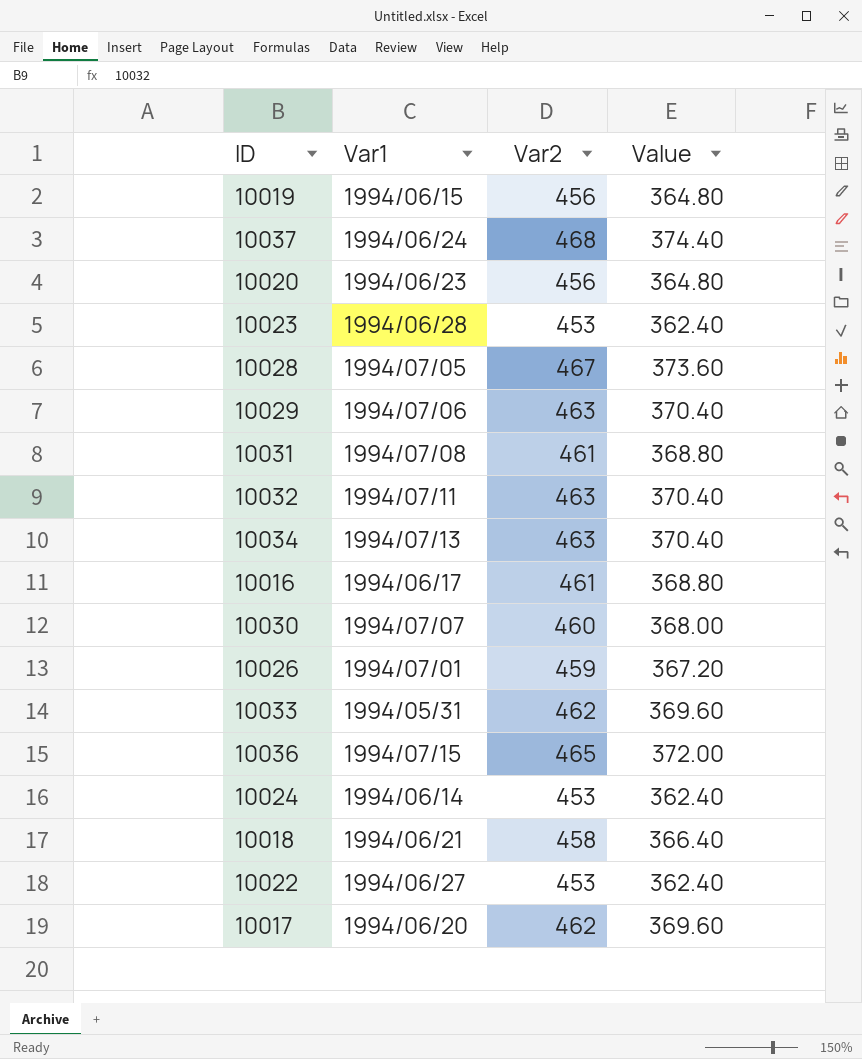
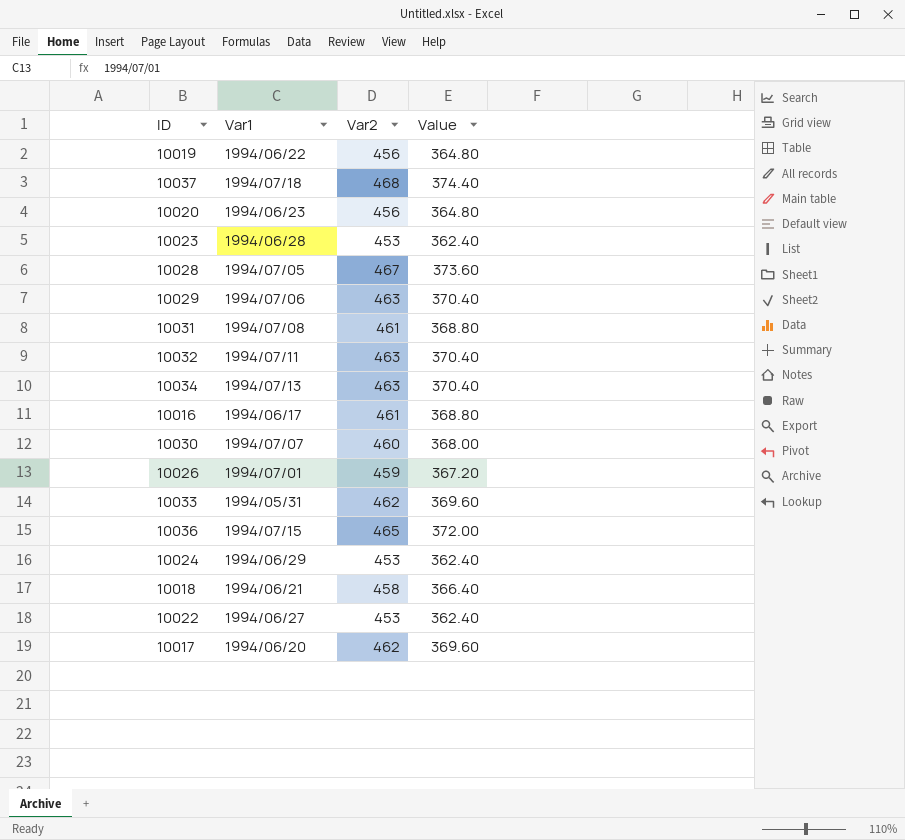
10019 | Var1: 1994/06/15 -> 1994/06/22
10037 | Var1: 1994/06/24 -> 1994/07/18
10024 | Var1: 1994/06/14 -> 1994/06/29

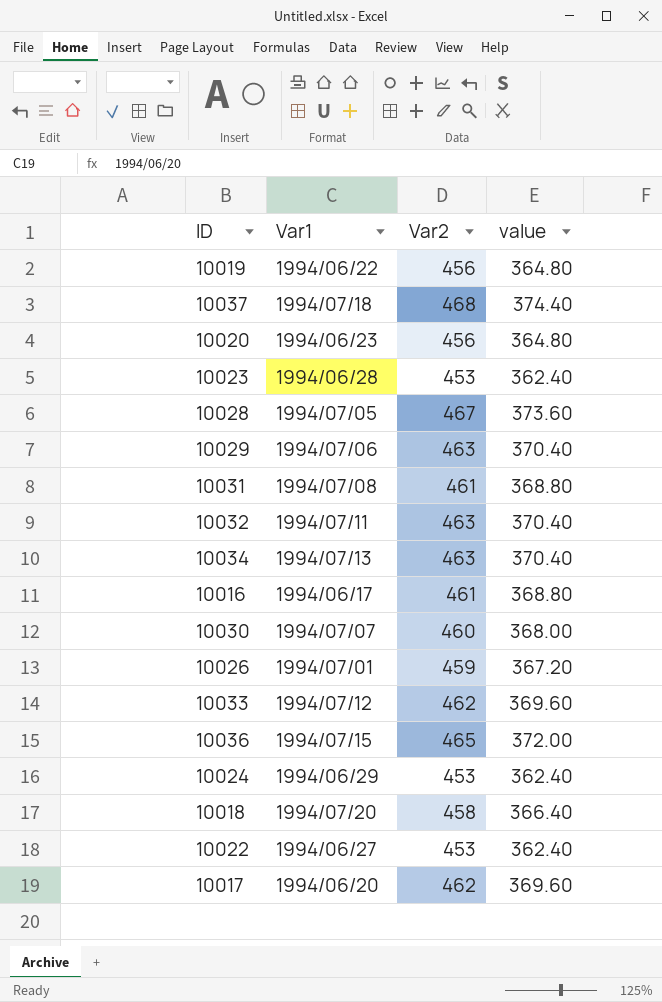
column name: Value -> value
10033 | Var1: 1994/05/31 -> 1994/07/12
10018 | Var1: 1994/06/21 -> 1994/07/20

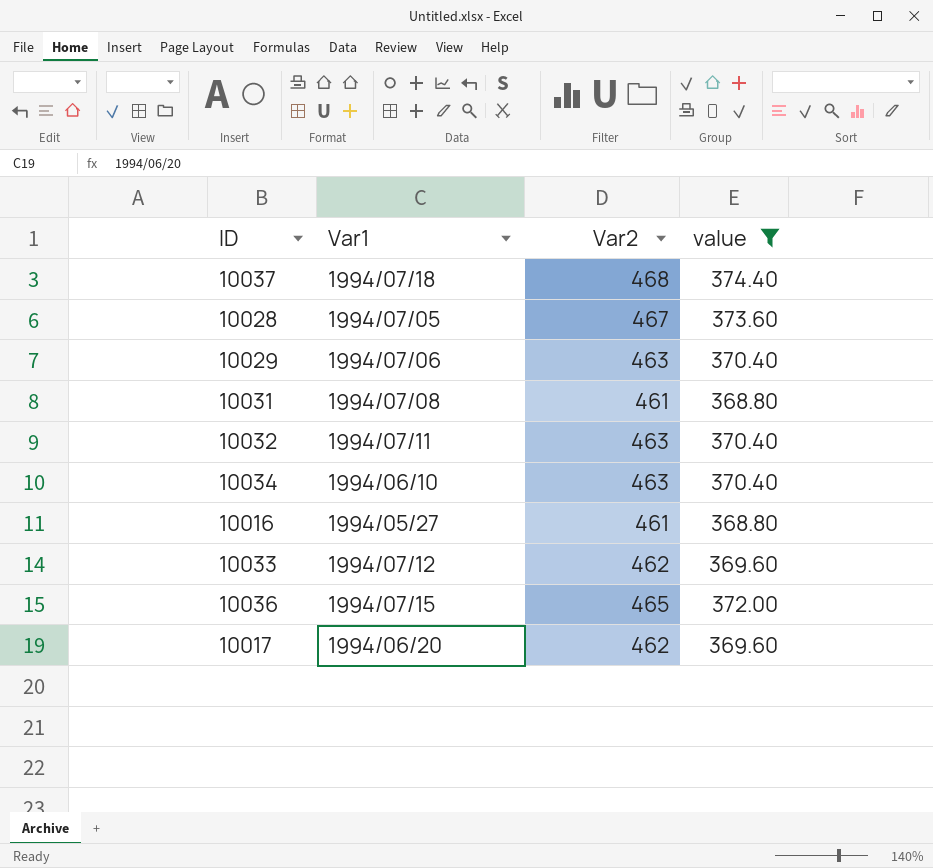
filter: none -> value >= 368.80
10034 | Var1: 1994/07/13 -> 1994/06/10
10016 | Var1: 1994/06/17 -> 1994/05/27

